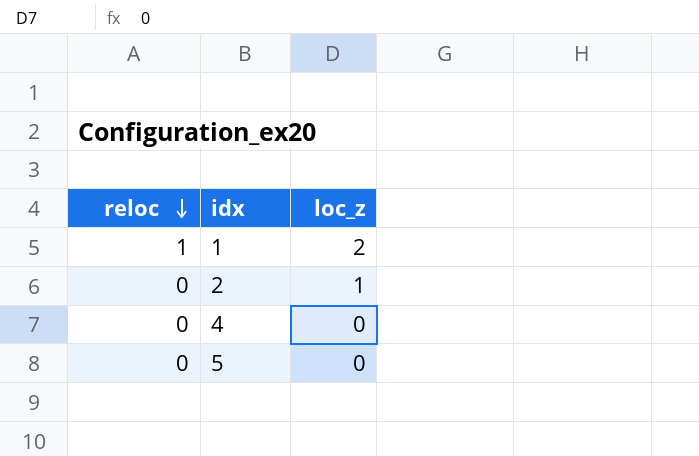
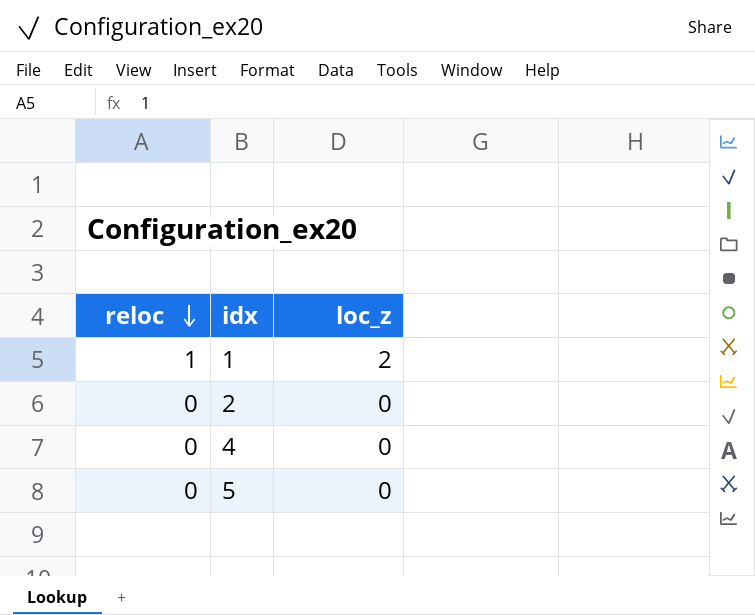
2 | loc_z: 1 -> 0

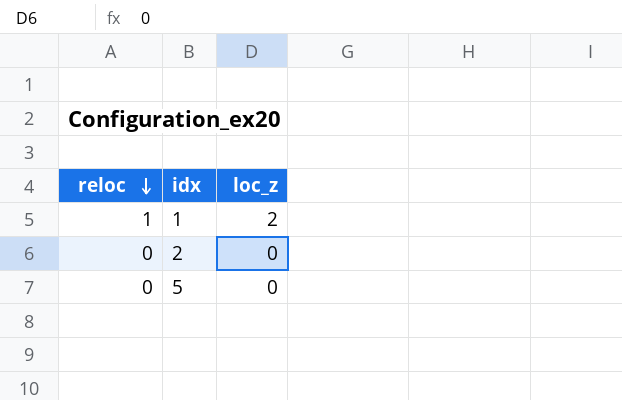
row 4: 0 | 0 -> none

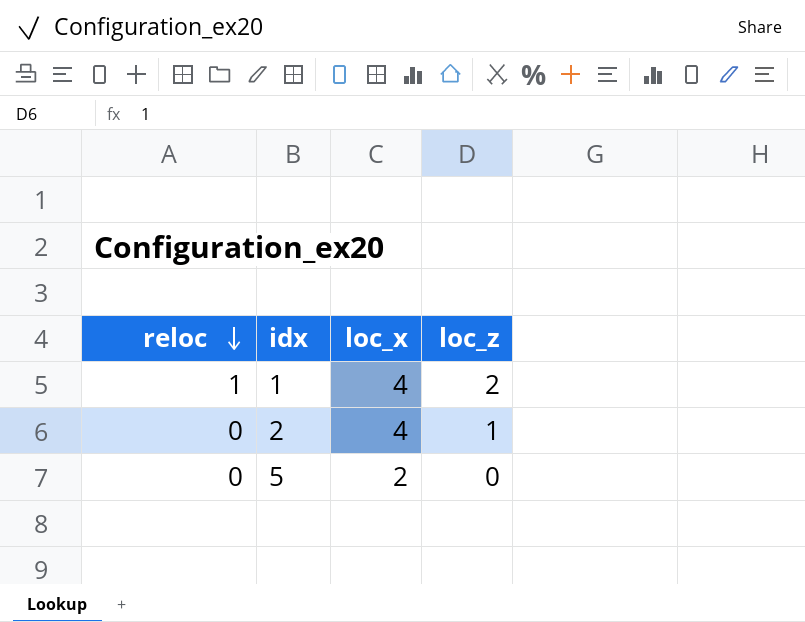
column loc_x | position: none -> 3
2 | loc_z: 0 -> 1

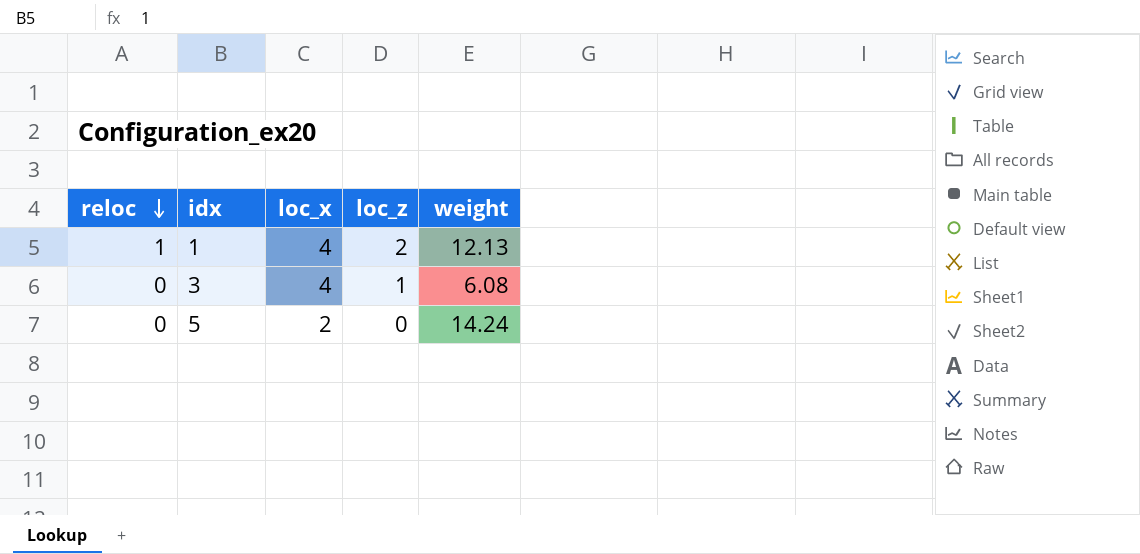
column weight | position: none -> 5
row 2: 0 | 4 | 1 -> none
row 3: none -> 0 | 4 | 1 | 6.08

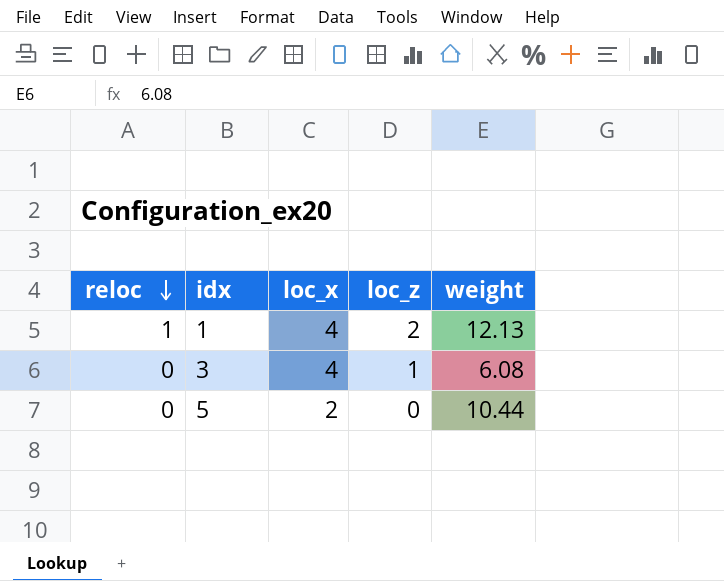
5 | weight: 14.24 -> 10.44

